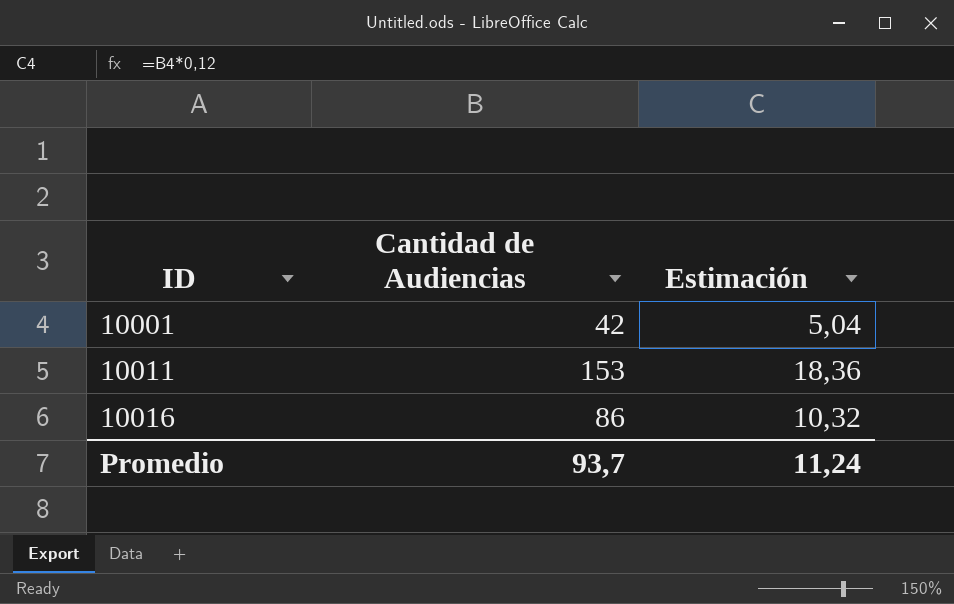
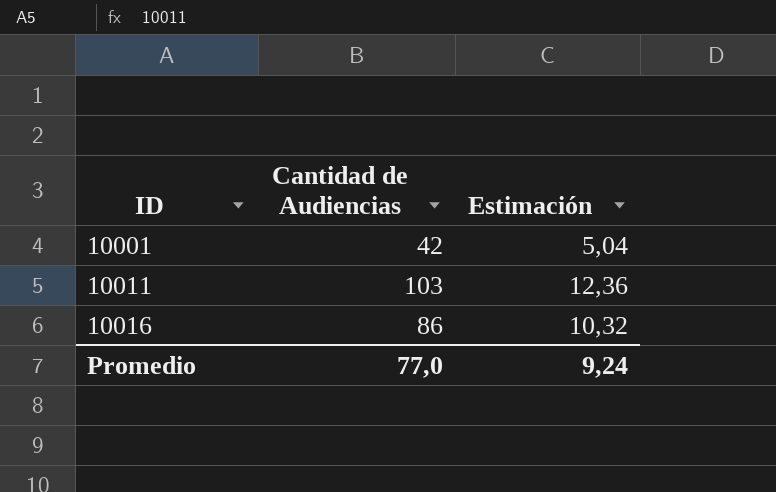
10011 | Cantidad de Audiencias: 153 -> 103
10011 | Estimación: 18,36 -> 12,36
Promedio | Cantidad de Audiencias: 93,7 -> 77,0
Promedio | Estimación: 11,24 -> 9,24

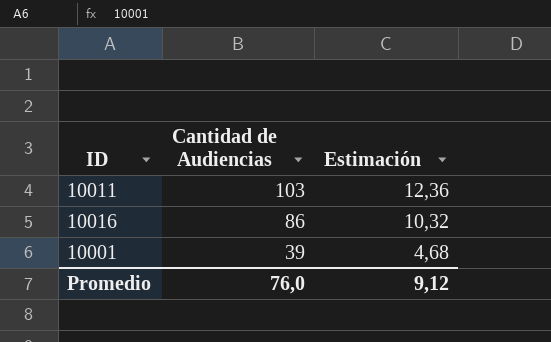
row order: ID ascending -> Cantidad de Audiencias descending
10001 | Cantidad de Audiencias: 42 -> 39
10001 | Estimación: 5,04 -> 4,68
Promedio | Cantidad de Audiencias: 77,0 -> 76,0
Promedio | Estimación: 9,24 -> 9,12

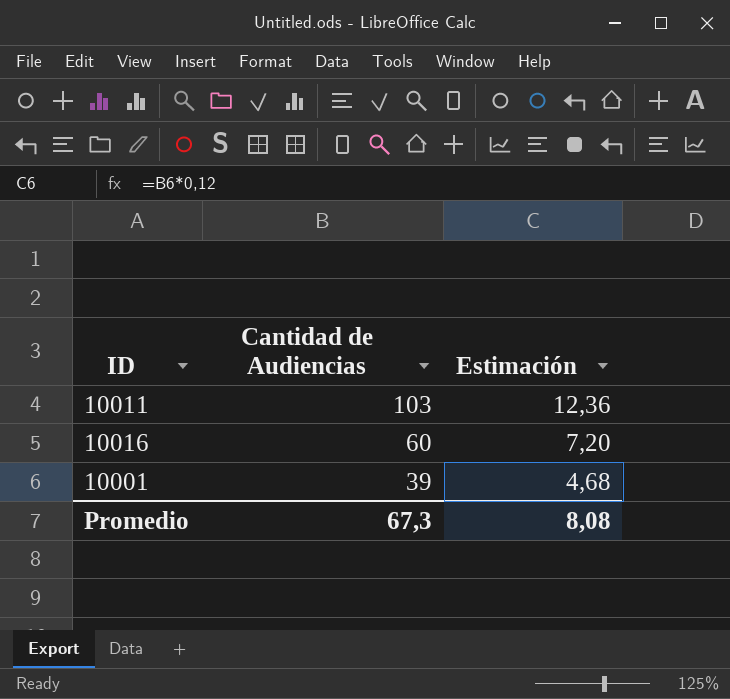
10016 | Cantidad de Audiencias: 86 -> 60
10016 | Estimación: 10,32 -> 7,20
Promedio | Cantidad de Audiencias: 76,0 -> 67,3
Promedio | Estimación: 9,12 -> 8,08

